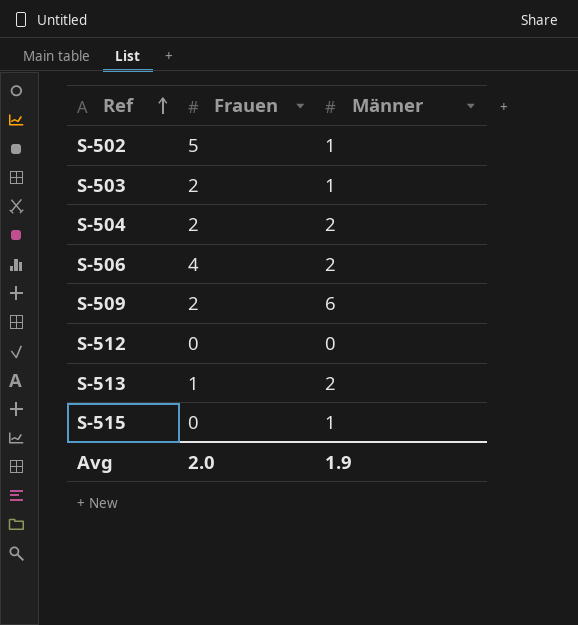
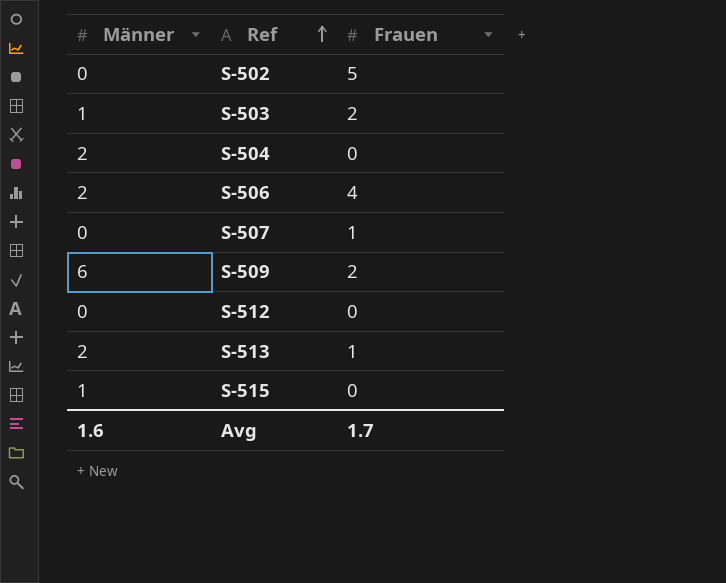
column Männer | position: 3 -> 1
S-502 | Männer: 1 -> 0
S-504 | Frauen: 2 -> 0
row S-507: none -> 0 | 1
Avg | Männer: 1.9 -> 1.6
Avg | Frauen: 2.0 -> 1.7

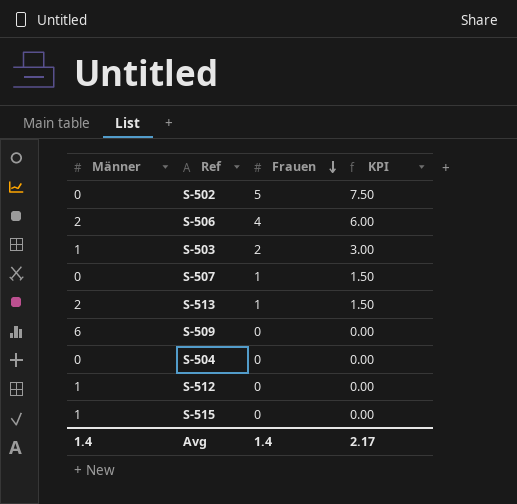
row order: Ref ascending -> Frauen descending
column KPI | formula: none -> [Frauen] * 1.5
S-509 | Frauen: 2 -> 0
S-504 | Männer: 2 -> 0
S-512 | Männer: 0 -> 1
Avg | Männer: 1.6 -> 1.4
Avg | Frauen: 1.7 -> 1.4

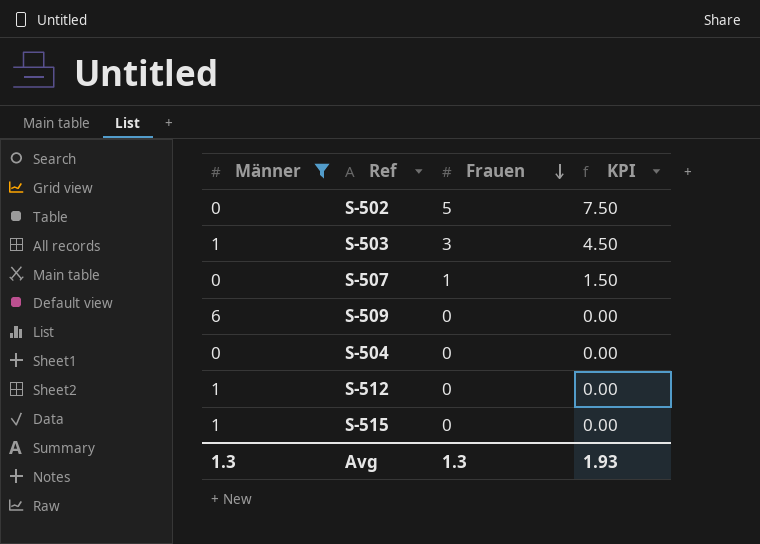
filter: none -> Männer != 2
S-503 | Frauen: 2 -> 3
S-503 | KPI: 3.00 -> 4.50
Avg | Männer: 1.4 -> 1.3
Avg | Frauen: 1.4 -> 1.3
Avg | KPI: 2.17 -> 1.93

